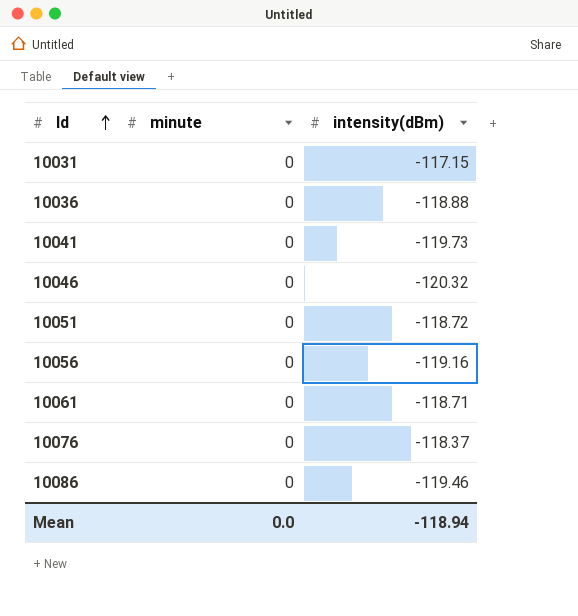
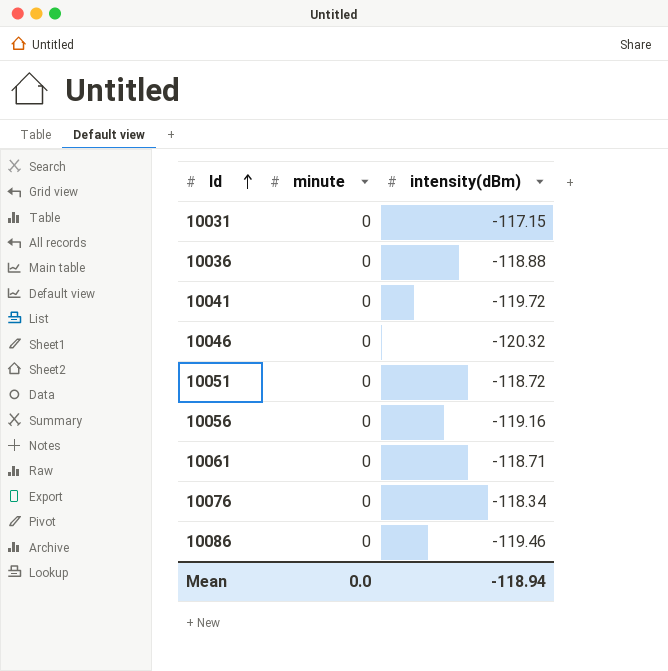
10041 | intensity(dBm): -119.73 -> -119.72
10076 | intensity(dBm): -118.37 -> -118.34

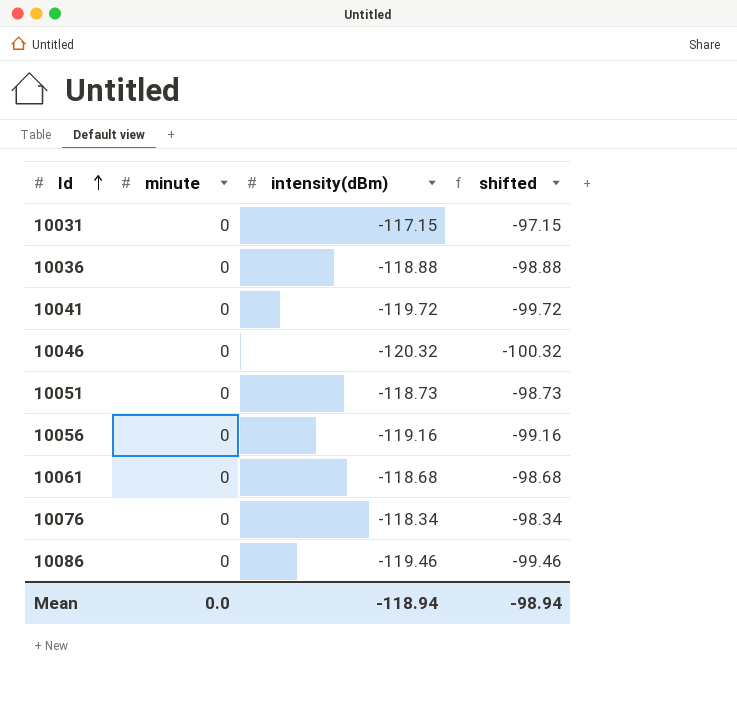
column shifted | formula: none -> [intensity(dBm)] + 20
10051 | intensity(dBm): -118.72 -> -118.73
10061 | intensity(dBm): -118.71 -> -118.68

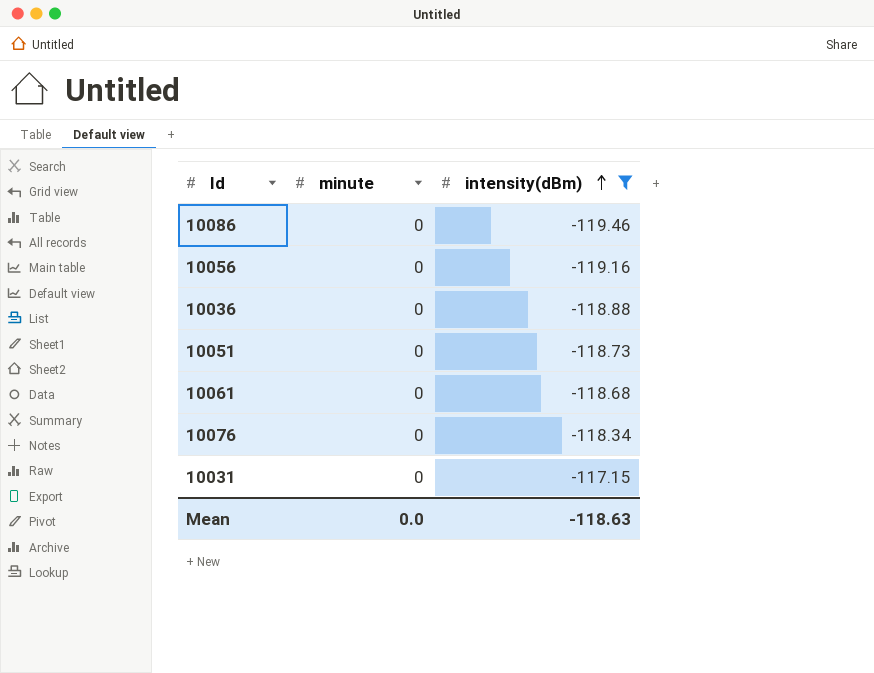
filter: none -> intensity(dBm) >= -119.46
row order: Id ascending -> intensity(dBm) ascending
column shifted | formula: [intensity(dBm)] + 20 -> none
Mean | intensity(dBm): -118.94 -> -118.63

